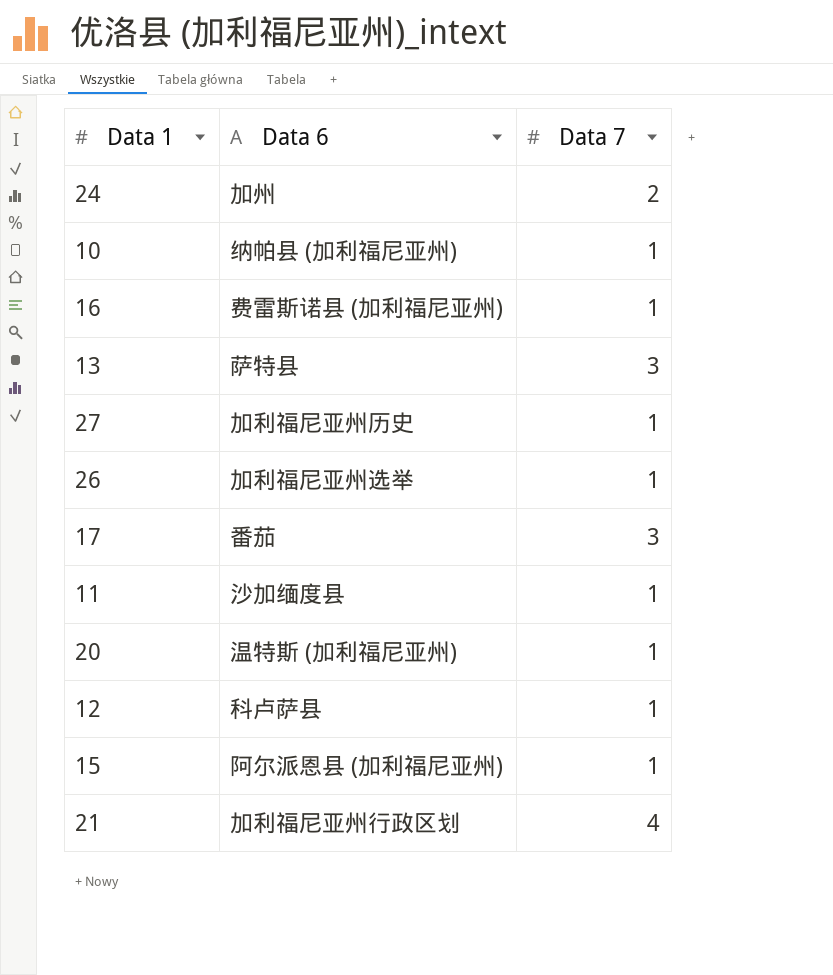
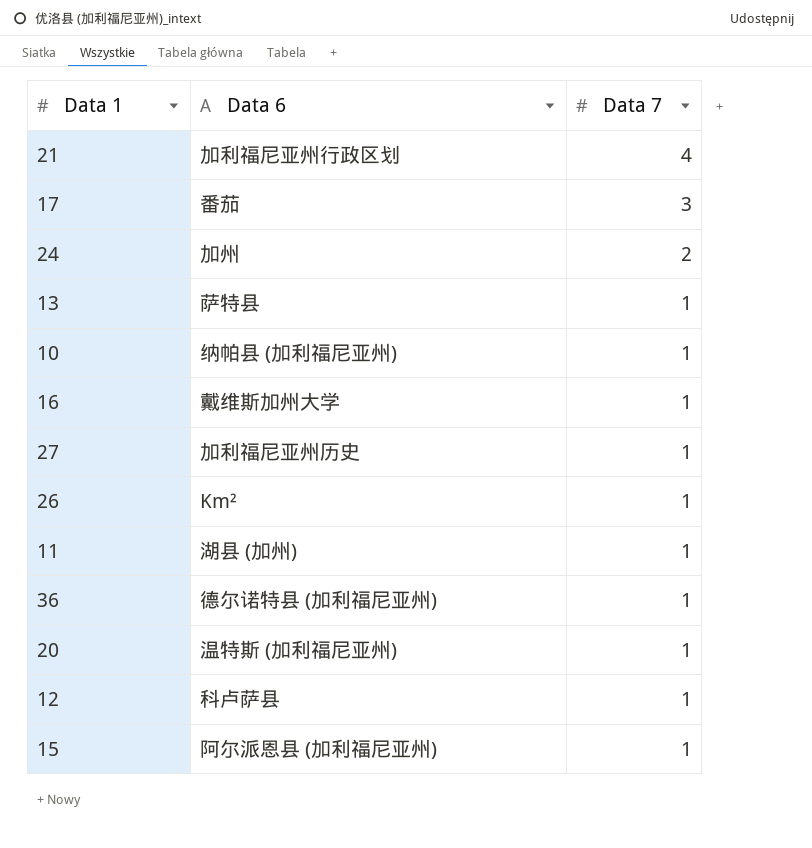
row order: none -> Data 7 descending
13 | Data 7: 3 -> 1
16 | Data 6: 费雷斯诺县 (加利福尼亚州) -> 戴维斯加州大学
26 | Data 6: 加利福尼亚州选举 -> Km²
11 | Data 6: 沙加缅度县 -> 湖县 (加州)
row 36: none -> 德尔诺特县 (加利福尼亚州) | 1

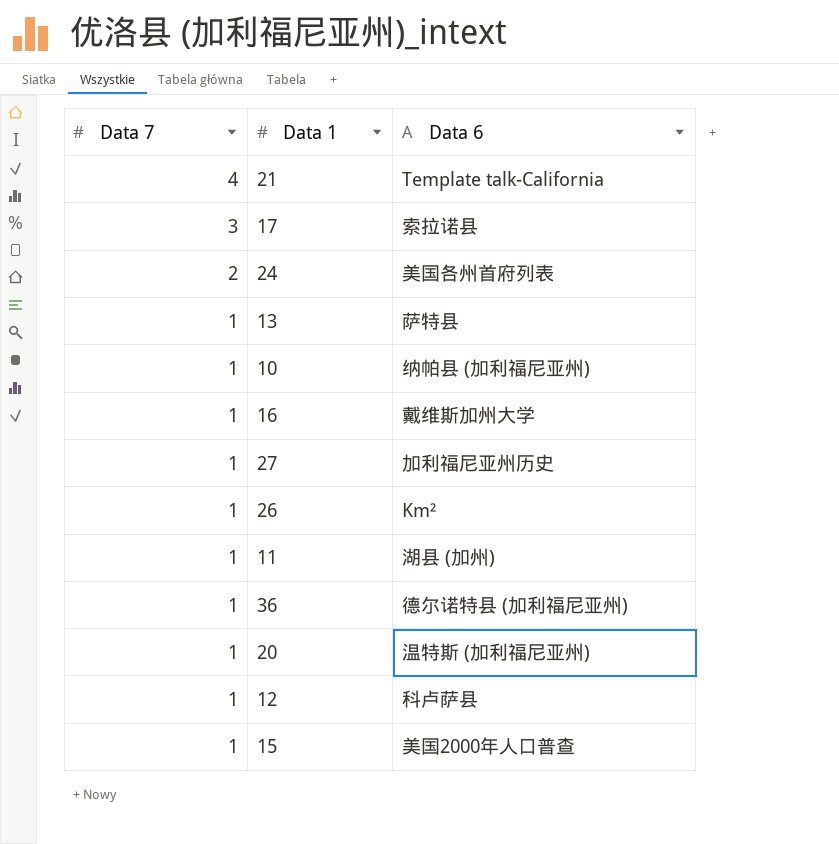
column Data 7 | position: 3 -> 1
21 | Data 6: 加利福尼亚州行政区划 -> Template talk-California
17 | Data 6: 番茄 -> 索拉诺县
24 | Data 6: 加州 -> 美国各州首府列表
15 | Data 6: 阿尔派恩县 (加利福尼亚州) -> 美国2000年人口普查

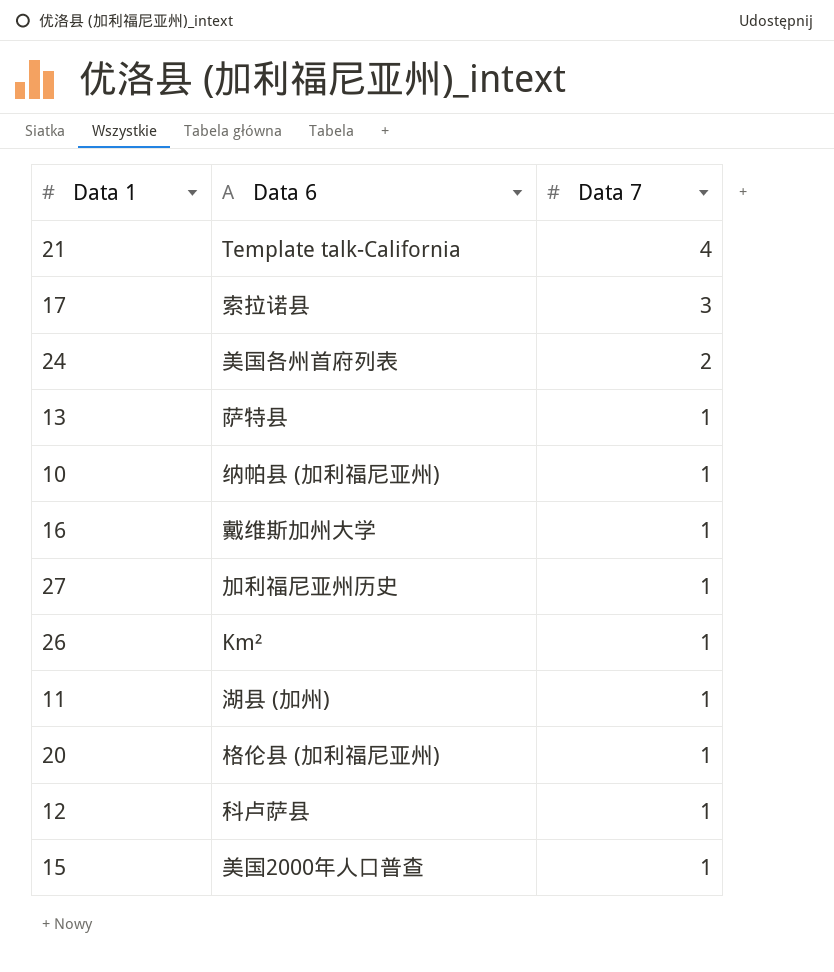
column Data 7 | position: 1 -> 3
row 36: 1 | 德尔诺特县 (加利福尼亚州) -> none
20 | Data 6: 温特斯 (加利福尼亚州) -> 格伦县 (加利福尼亚州)

